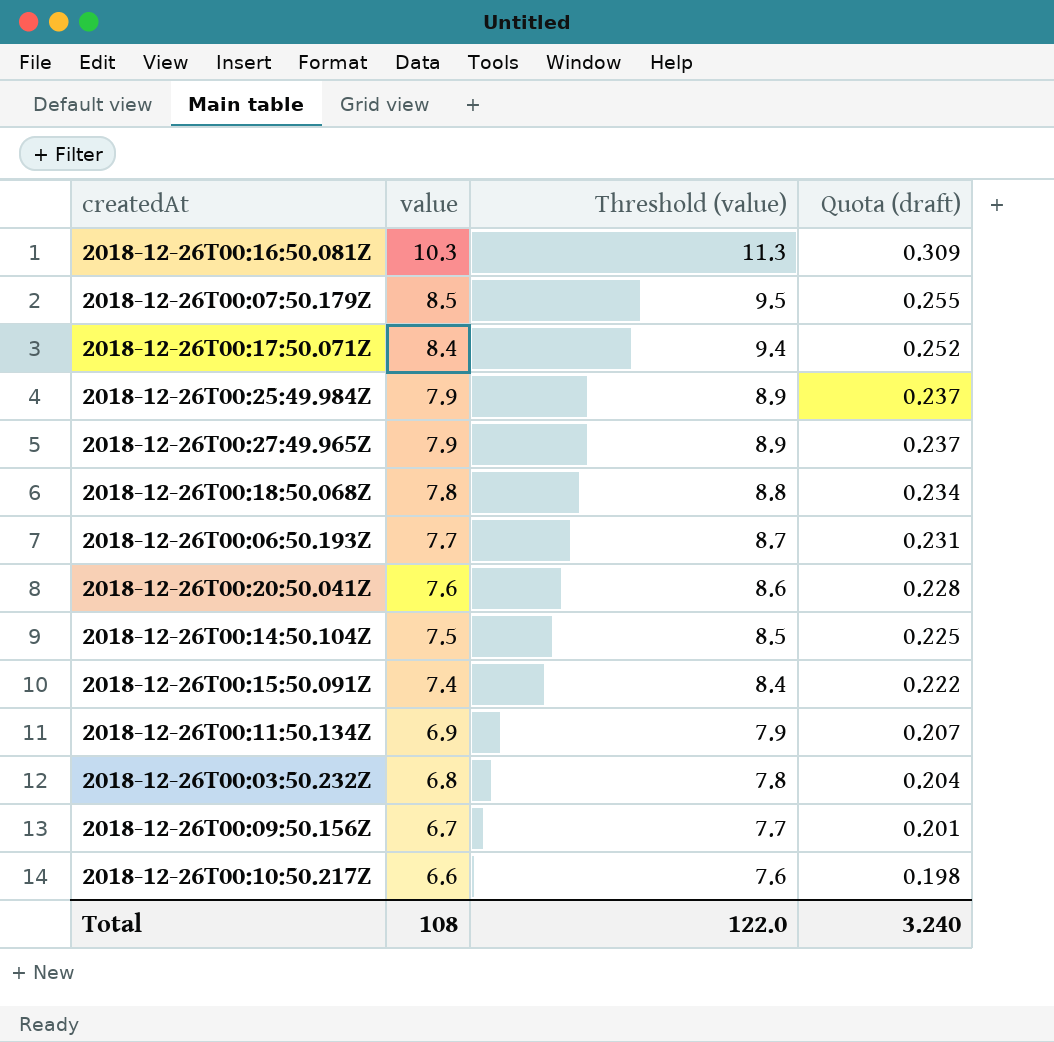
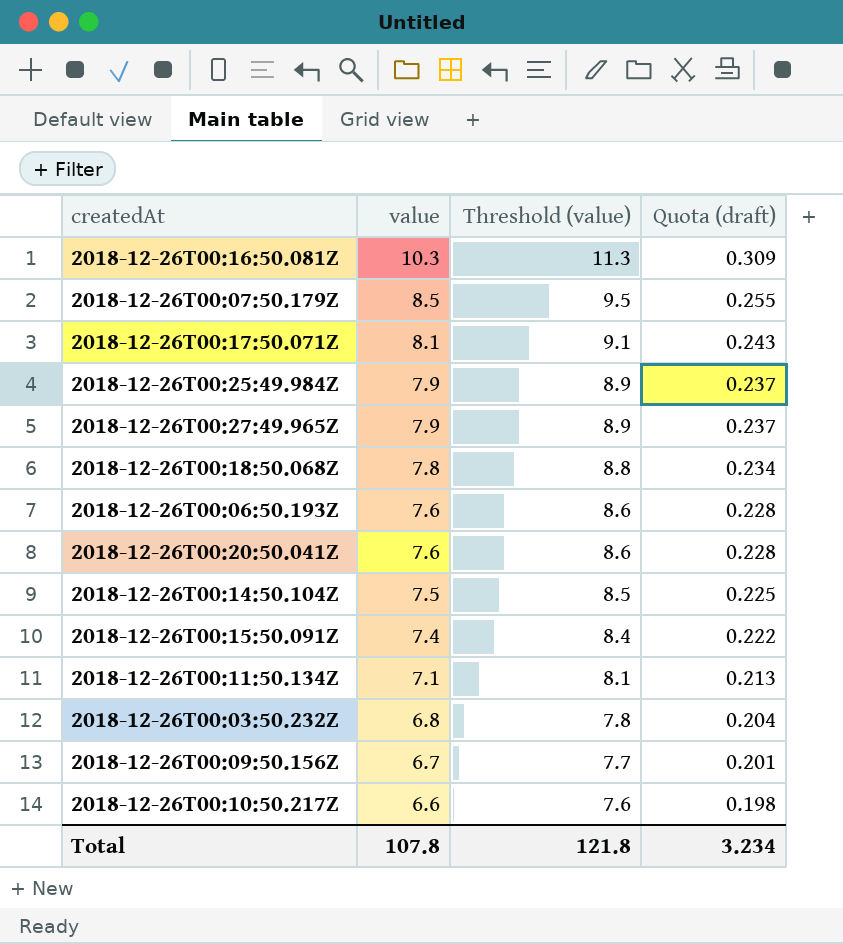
2018-12-26T00:17:50.071Z | value: 8.4 -> 8.1
2018-12-26T00:17:50.071Z | Threshold (value): 9.4 -> 9.1
2018-12-26T00:17:50.071Z | Quota (draft): 0.252 -> 0.243
2018-12-26T00:06:50.193Z | value: 7.7 -> 7.6
2018-12-26T00:06:50.193Z | Threshold (value): 8.7 -> 8.6
2018-12-26T00:06:50.193Z | Quota (draft): 0.231 -> 0.228
2018-12-26T00:11:50.134Z | value: 6.9 -> 7.1
2018-12-26T00:11:50.134Z | Threshold (value): 7.9 -> 8.1
2018-12-26T00:11:50.134Z | Quota (draft): 0.207 -> 0.213
Total | value: 108 -> 107.8
Total | Threshold (value): 122.0 -> 121.8
Total | Quota (draft): 3.240 -> 3.234

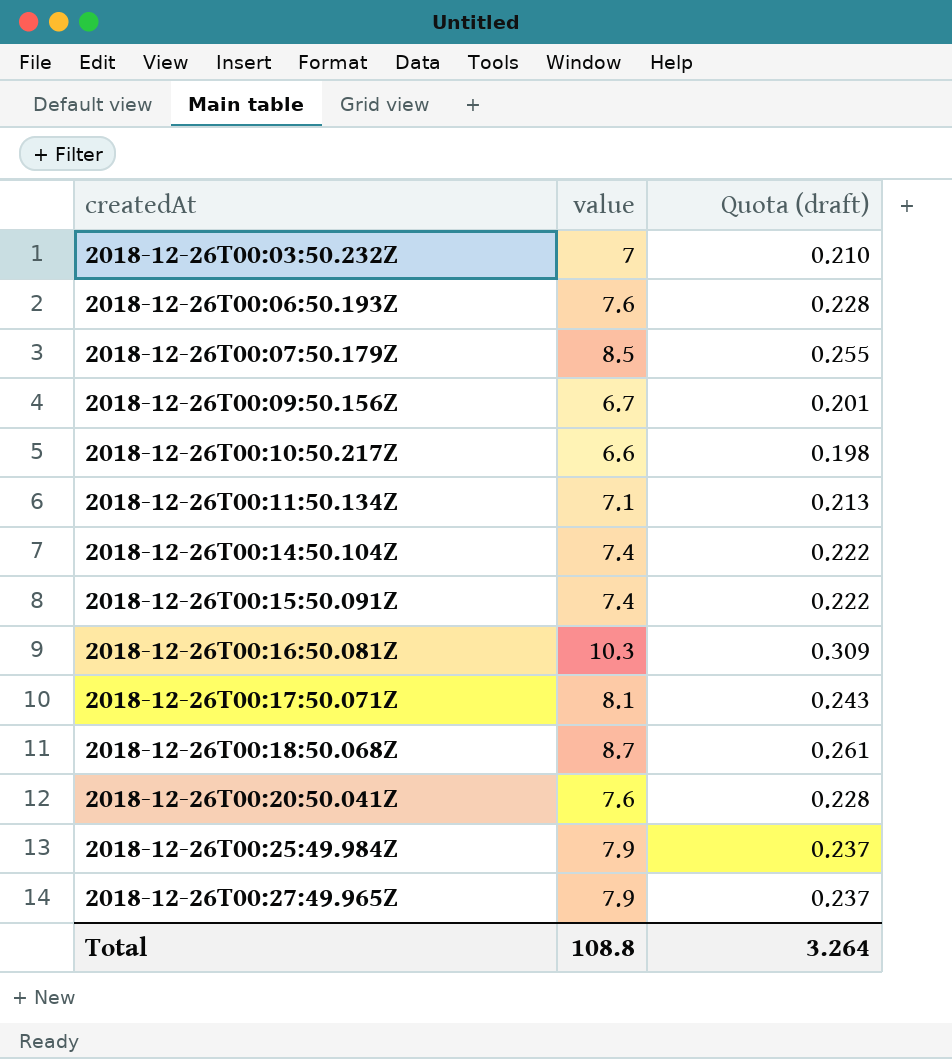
row order: value descending -> createdAt ascending
column Threshold (value) | formula: [value] + 1 -> none
2018-12-26T00:03:50.232Z | value: 6.8 -> 7
2018-12-26T00:03:50.232Z | Quota (draft): 0.204 -> 0.210
2018-12-26T00:14:50.104Z | value: 7.5 -> 7.4
2018-12-26T00:14:50.104Z | Quota (draft): 0.225 -> 0.222
2018-12-26T00:18:50.068Z | value: 7.8 -> 8.7
2018-12-26T00:18:50.068Z | Quota (draft): 0.234 -> 0.261
Total | value: 107.8 -> 108.8
Total | Quota (draft): 3.234 -> 3.264

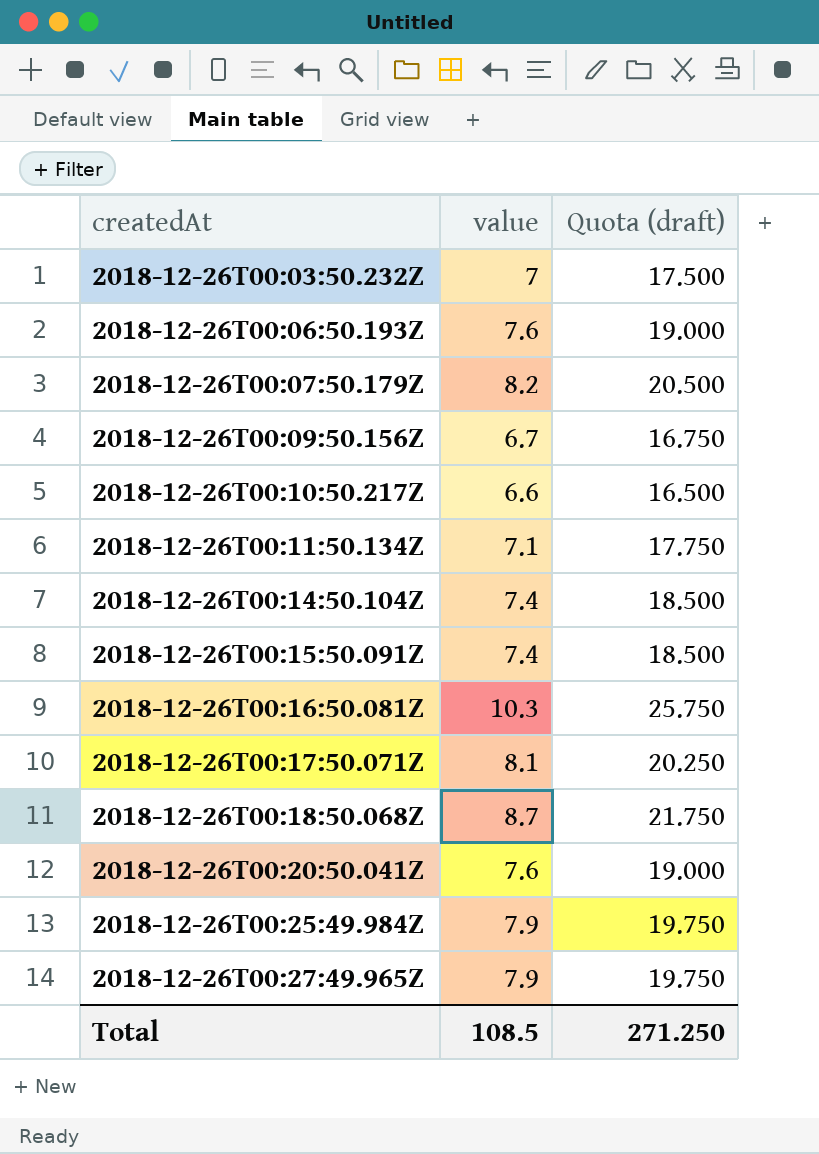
column Quota (draft) | formula: [value] * 0.03 -> [value] * 2.5
2018-12-26T00:07:50.179Z | value: 8.5 -> 8.2
Total | value: 108.8 -> 108.5
Total | Quota (draft): 3.264 -> 271.250

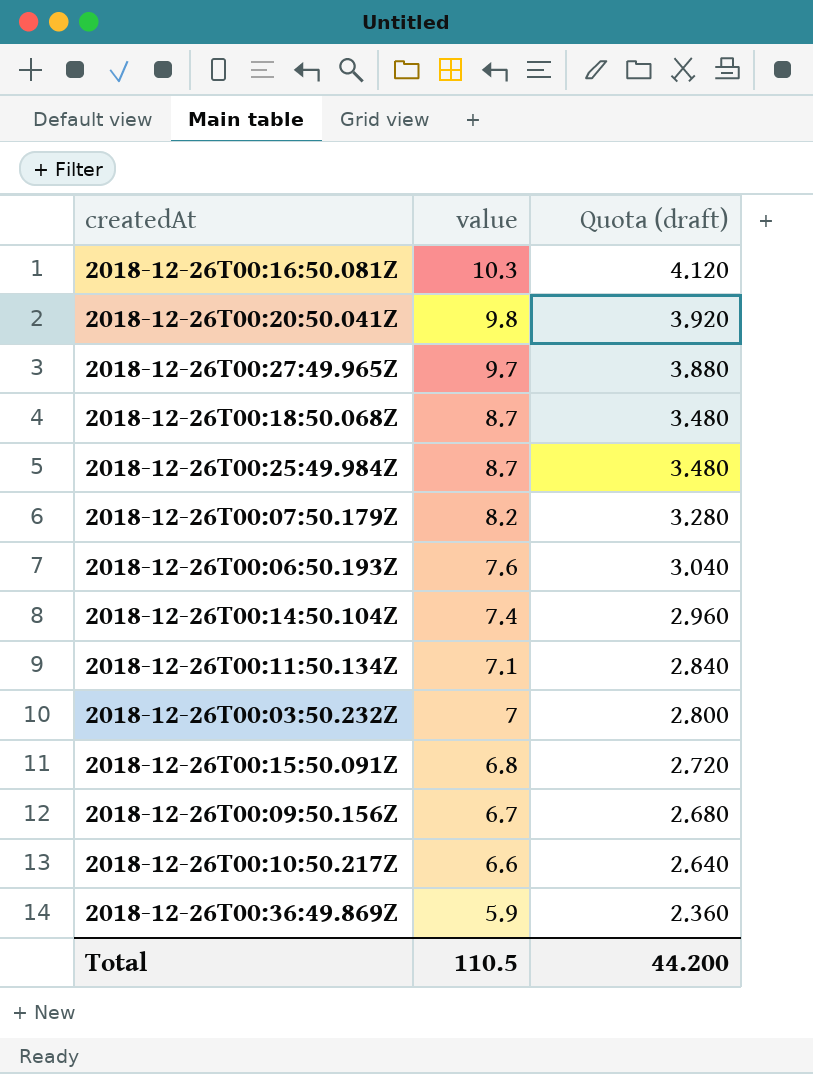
row order: createdAt ascending -> value descending
column Quota (draft) | formula: [value] * 2.5 -> [value] * 0.4
row 2018-12-26T00:17:50.071Z: 8.1 | 20.250 -> none
2018-12-26T00:20:50.041Z | value: 7.6 -> 9.8
2018-12-26T00:27:49.965Z | value: 7.9 -> 9.7
2018-12-26T00:25:49.984Z | value: 7.9 -> 8.7
2018-12-26T00:15:50.091Z | value: 7.4 -> 6.8
row 2018-12-26T00:36:49.869Z: none -> 5.9 | 2.360
Total | value: 108.5 -> 110.5
Total | Quota (draft): 271.250 -> 44.200

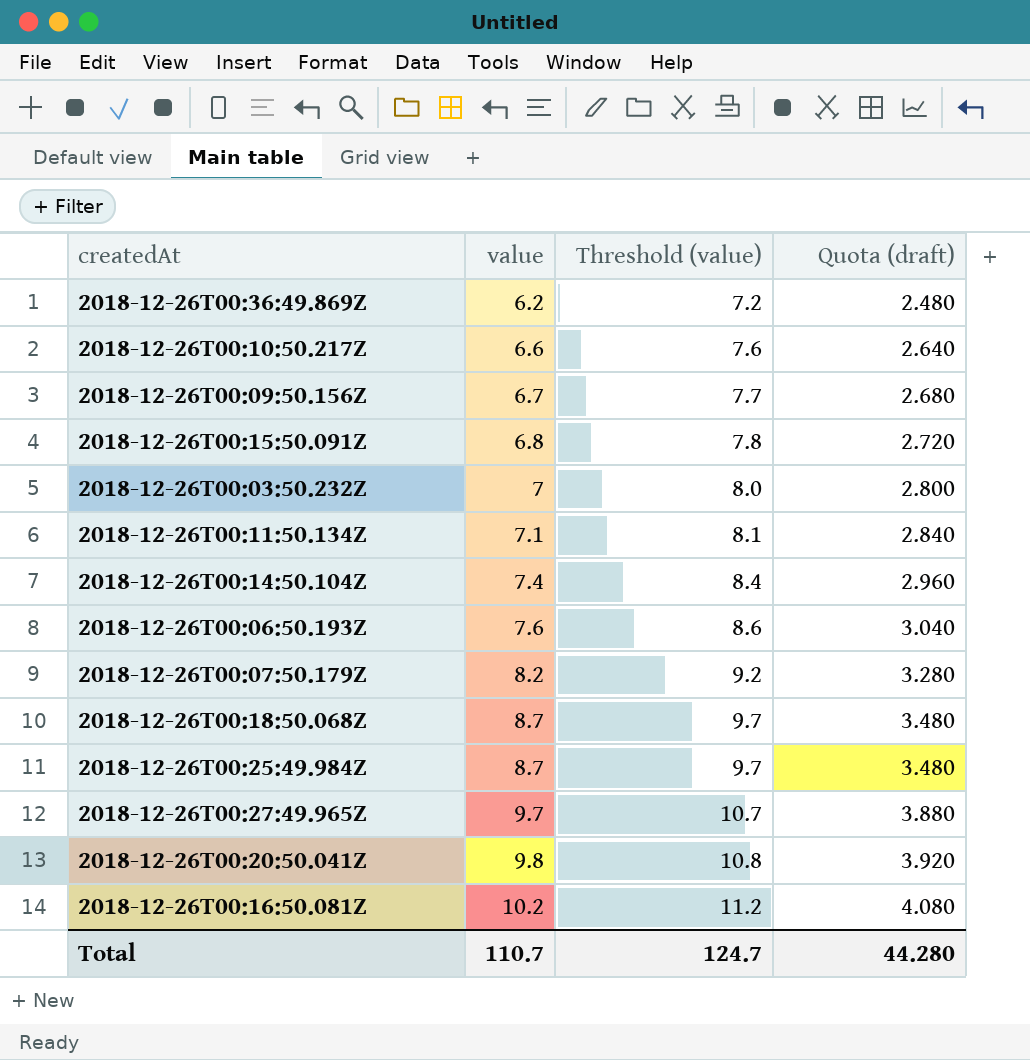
row order: value descending -> value ascending
column Threshold (value) | formula: none -> [value] + 1
2018-12-26T00:36:49.869Z | value: 5.9 -> 6.2
2018-12-26T00:36:49.869Z | Quota (draft): 2.360 -> 2.480
2018-12-26T00:16:50.081Z | value: 10.3 -> 10.2
2018-12-26T00:16:50.081Z | Quota (draft): 4.120 -> 4.080
Total | value: 110.5 -> 110.7
Total | Quota (draft): 44.200 -> 44.280

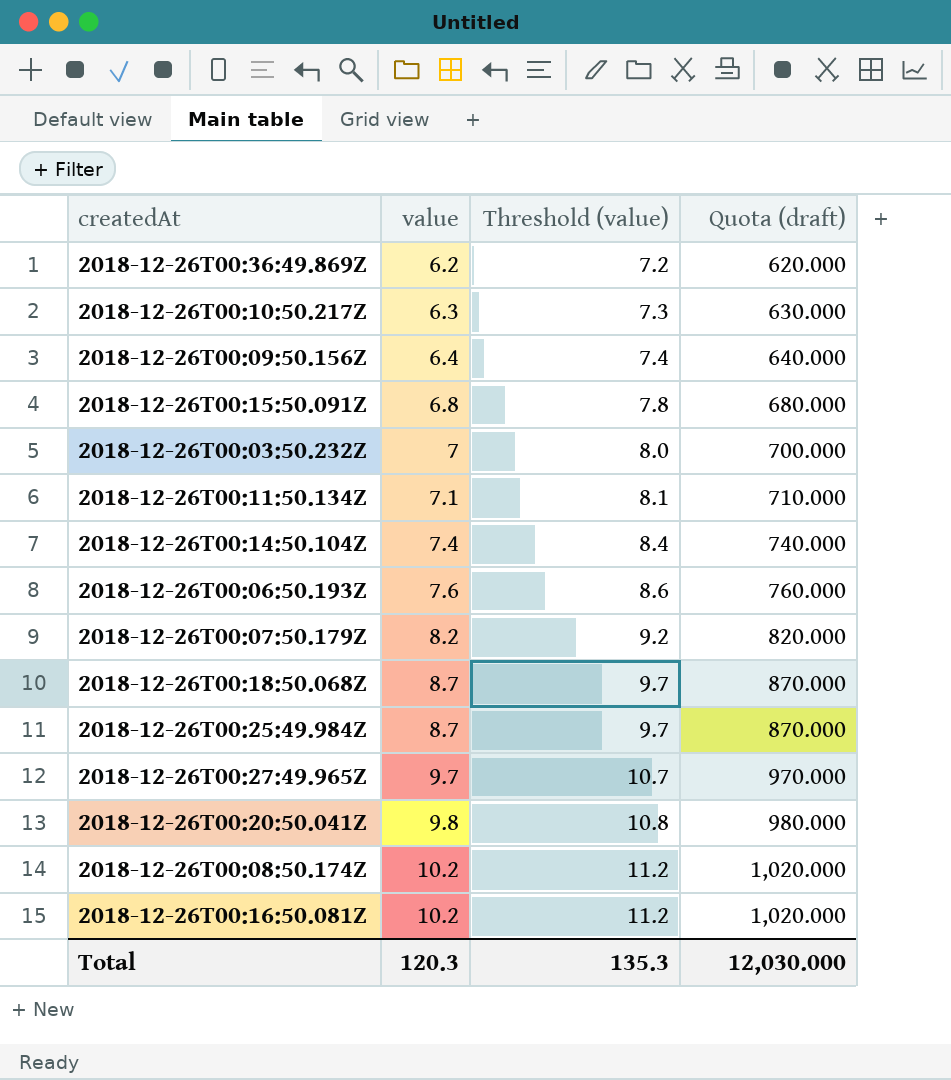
column Quota (draft) | formula: [value] * 0.4 -> [value] * 100
2018-12-26T00:10:50.217Z | value: 6.6 -> 6.3
2018-12-26T00:10:50.217Z | Threshold (value): 7.6 -> 7.3
2018-12-26T00:09:50.156Z | value: 6.7 -> 6.4
2018-12-26T00:09:50.156Z | Threshold (value): 7.7 -> 7.4
row 2018-12-26T00:08:50.174Z: none -> 10.2 | 11.2 | 1,020.000
Total | value: 110.7 -> 120.3
Total | Threshold (value): 124.7 -> 135.3
Total | Quota (draft): 44.280 -> 12,030.000

